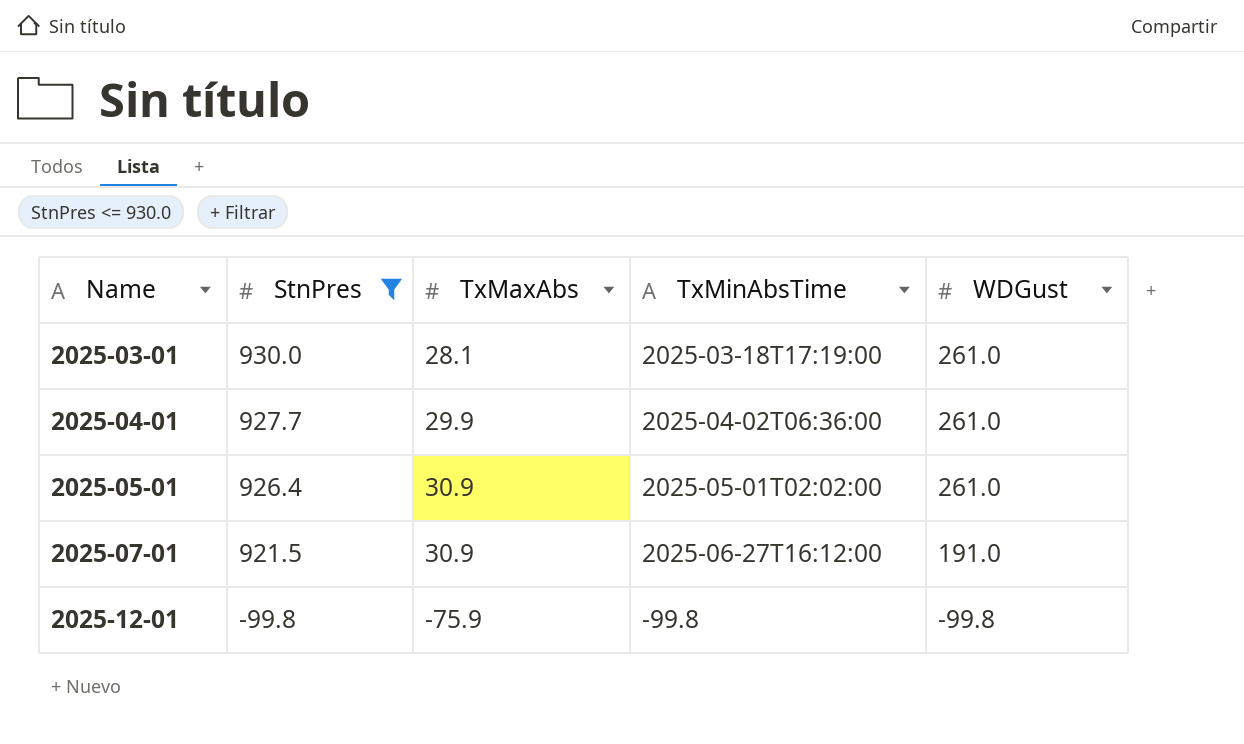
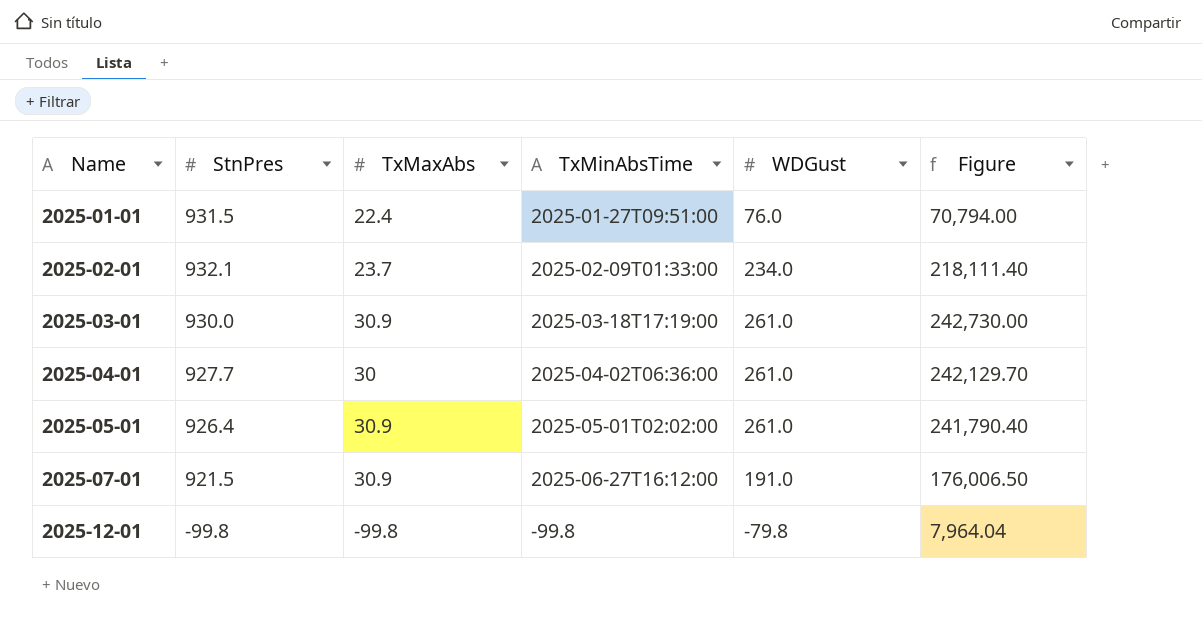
filter: StnPres <= 930.0 -> none
column Figure | formula: none -> [StnPres] * [WDGust]
2025-03-01 | TxMaxAbs: 28.1 -> 30.9
2025-04-01 | TxMaxAbs: 29.9 -> 30
2025-12-01 | TxMaxAbs: -75.9 -> -99.8
2025-12-01 | WDGust: -99.8 -> -79.8

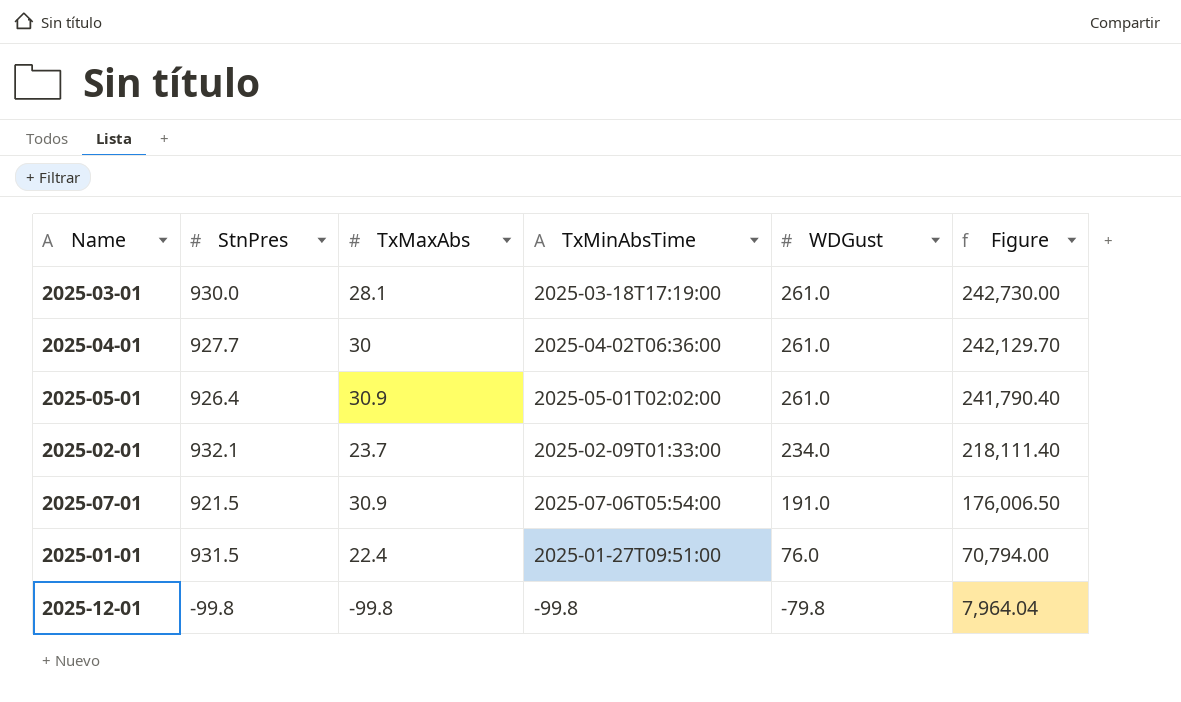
row order: Name ascending -> WDGust descending
2025-03-01 | TxMaxAbs: 30.9 -> 28.1
2025-07-01 | TxMinAbsTime: 2025-06-27T16:12:00 -> 2025-07-06T05:54:00

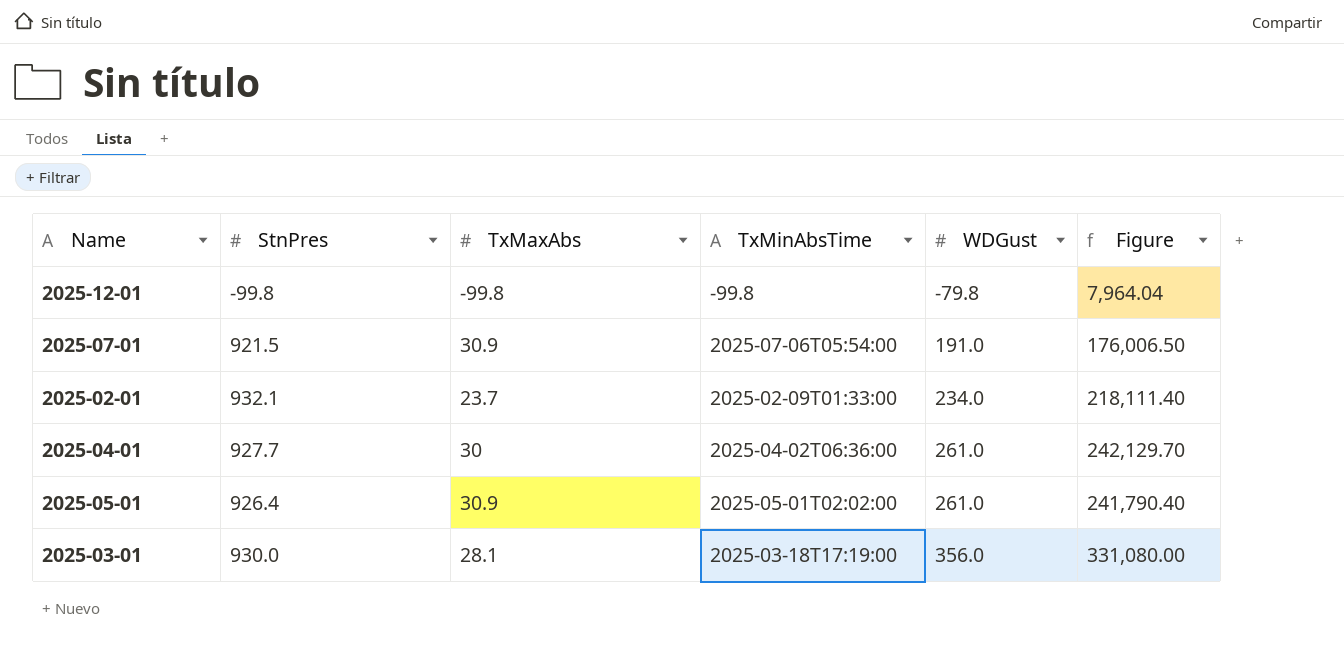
row order: WDGust descending -> WDGust ascending
row 2025-01-01: 931.5 | 22.4 | 2025-01-27T09:51:00 | 76.0 | 70,794.00 -> none
2025-03-01 | WDGust: 261.0 -> 356.0
2025-03-01 | Figure: 242,730.00 -> 331,080.00

